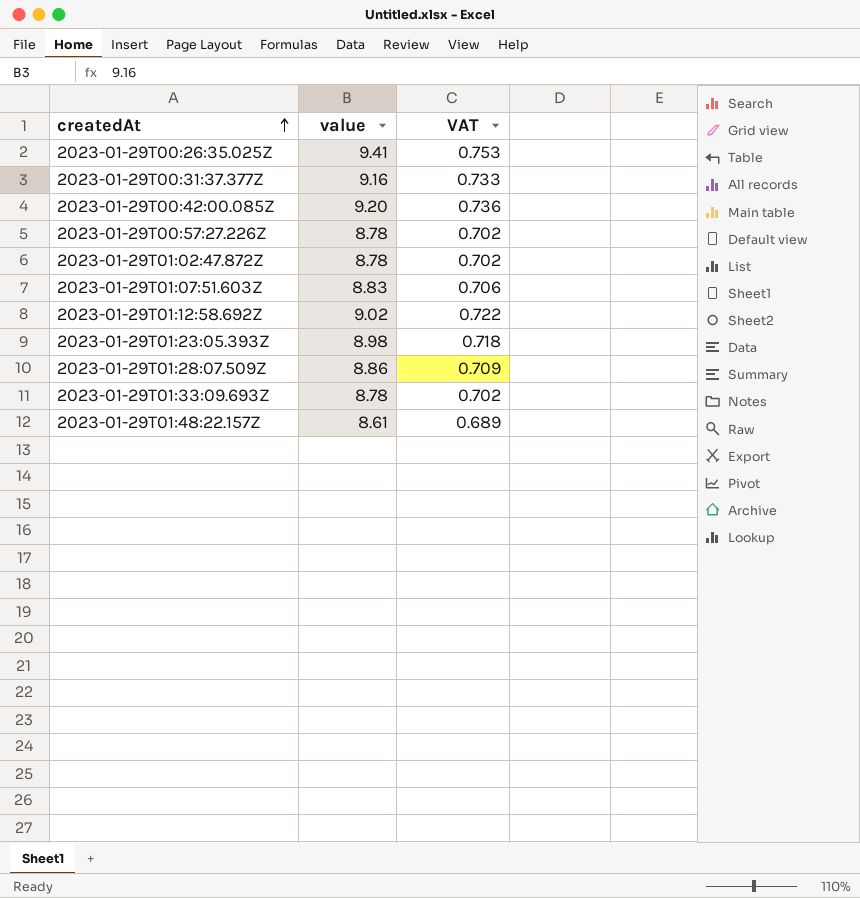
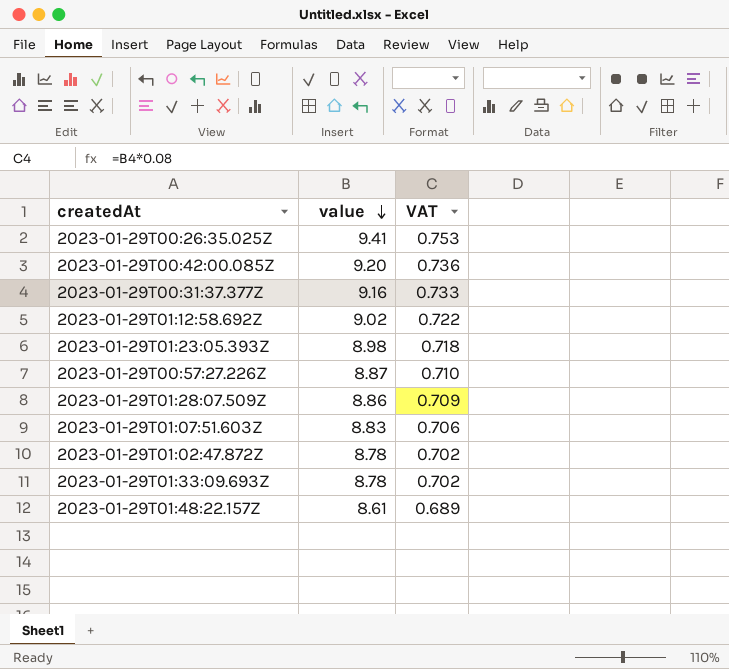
row order: createdAt ascending -> value descending
2023-01-29T00:57:27.226Z | value: 8.78 -> 8.87
2023-01-29T00:57:27.226Z | VAT: 0.702 -> 0.710

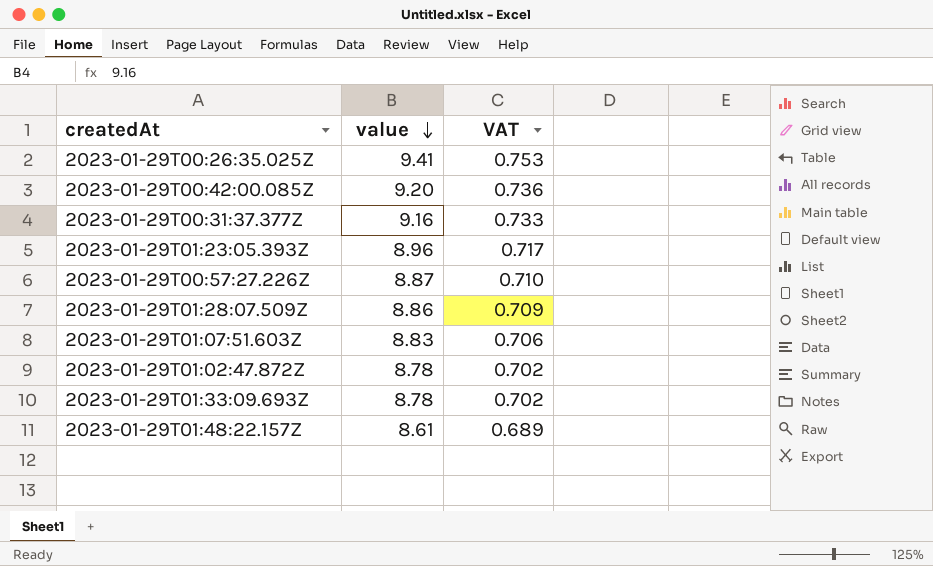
row 2023-01-29T01:12:58.692Z: 9.02 | 0.722 -> none
2023-01-29T01:23:05.393Z | value: 8.98 -> 8.96
2023-01-29T01:23:05.393Z | VAT: 0.718 -> 0.717

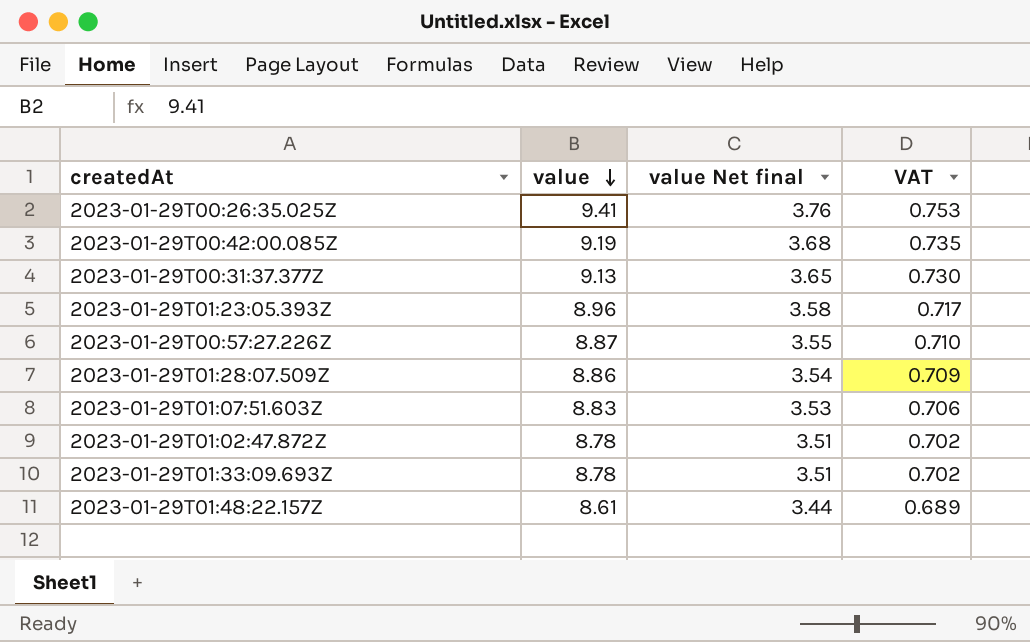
column value Net final | formula: none -> [value] * 0.4
2023-01-29T00:42:00.085Z | value: 9.20 -> 9.19
2023-01-29T00:42:00.085Z | VAT: 0.736 -> 0.735
2023-01-29T00:31:37.377Z | value: 9.16 -> 9.13
2023-01-29T00:31:37.377Z | VAT: 0.733 -> 0.730

